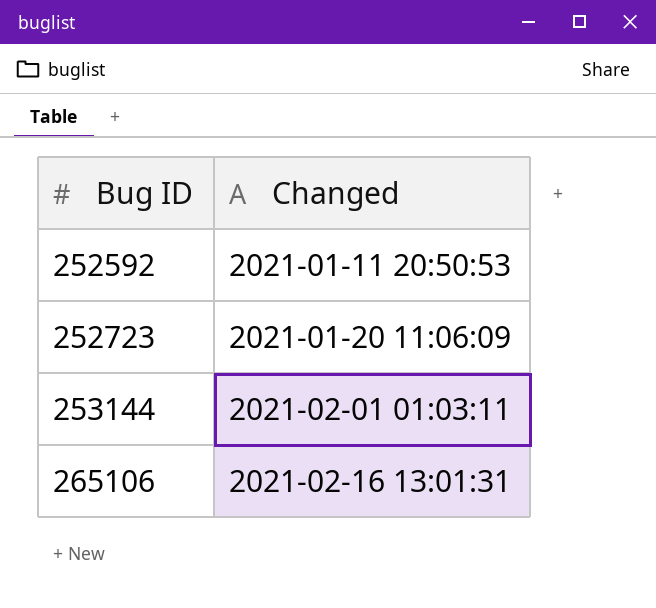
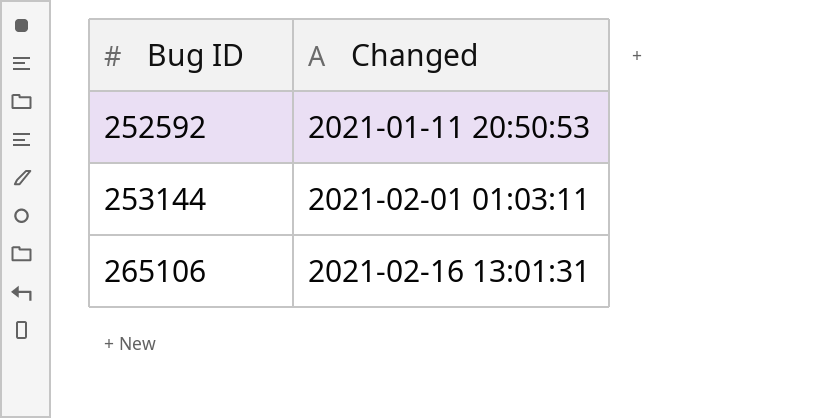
row 252723: 2021-01-20 11:06:09 -> none

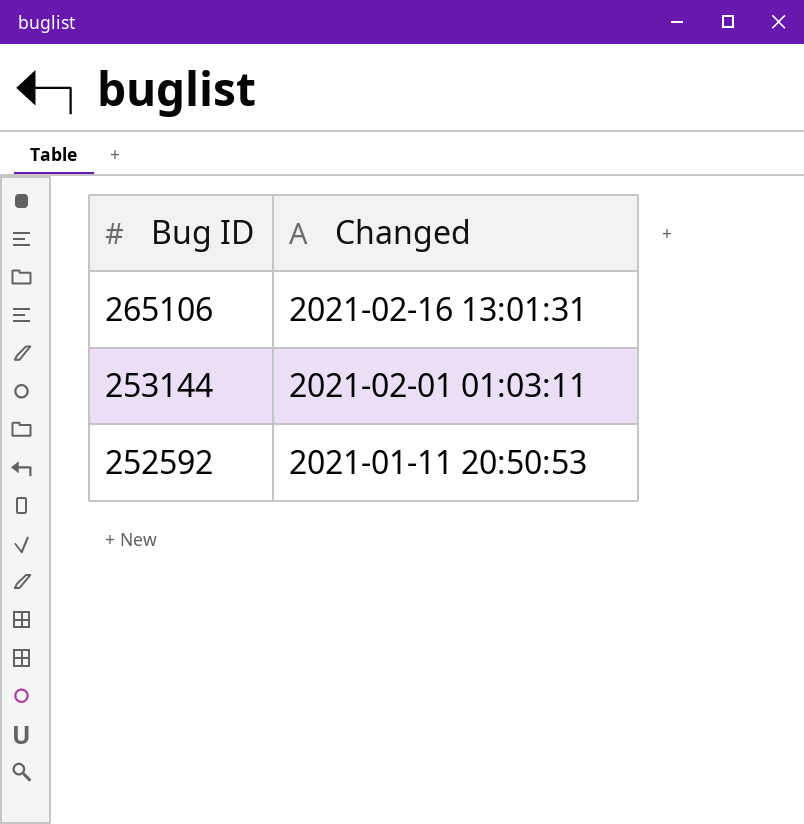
row order: Bug ID ascending -> Bug ID descending

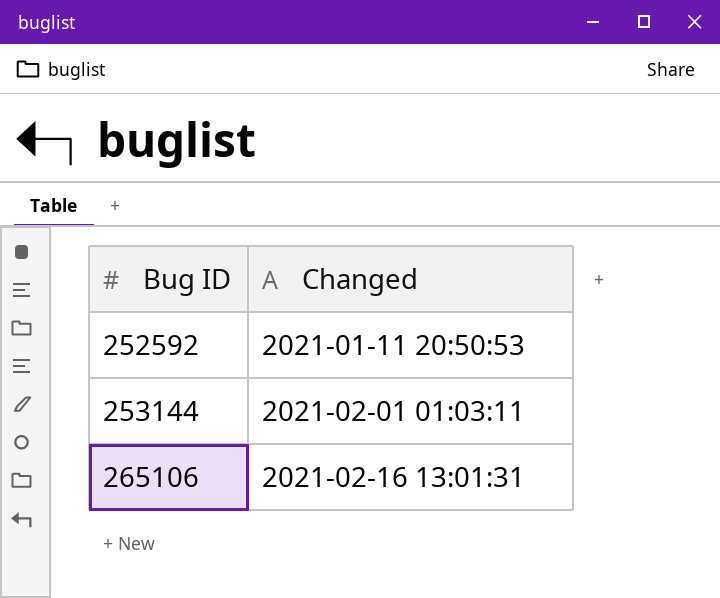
row order: Bug ID descending -> Bug ID ascending

